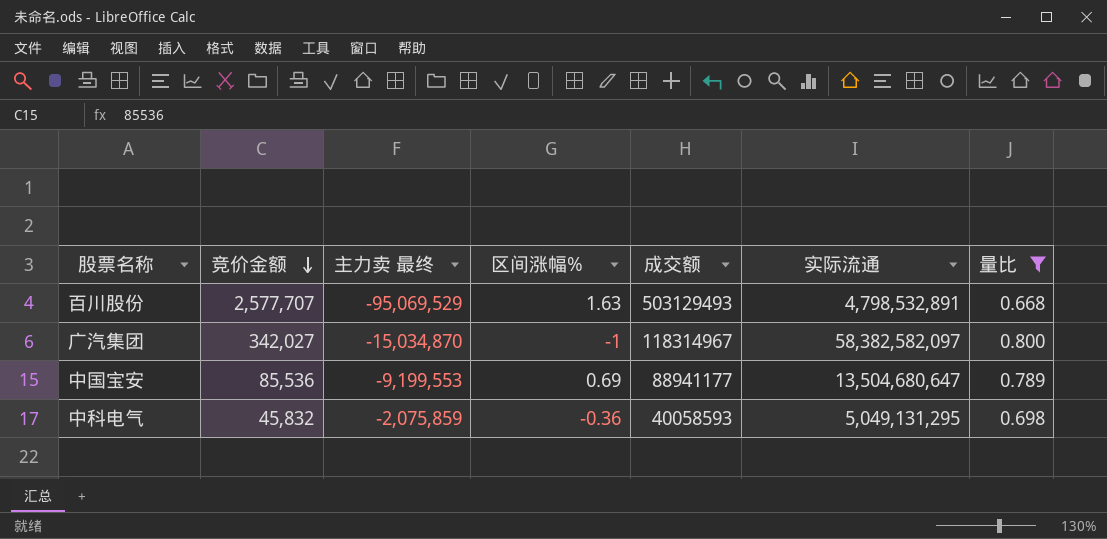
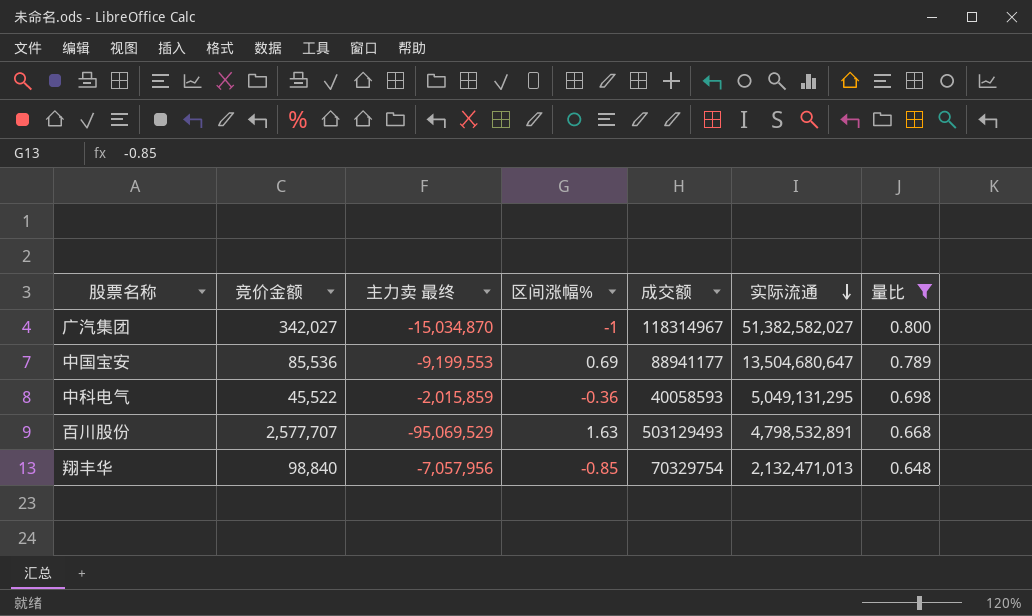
row order: 竞价金额 descending -> 实际流通 descending
广汽集团 | 实际流通: 58,382,582,097 -> 51,382,582,027
中科电气 | 竞价金额: 45,832 -> 45,522
中科电气 | 主力卖 最终: -2,075,859 -> -2,015,859
row 翔丰华: none -> 98,840 | -7,057,956 | -0.85 | 70329754 | 2,132,471,013 | 0.648

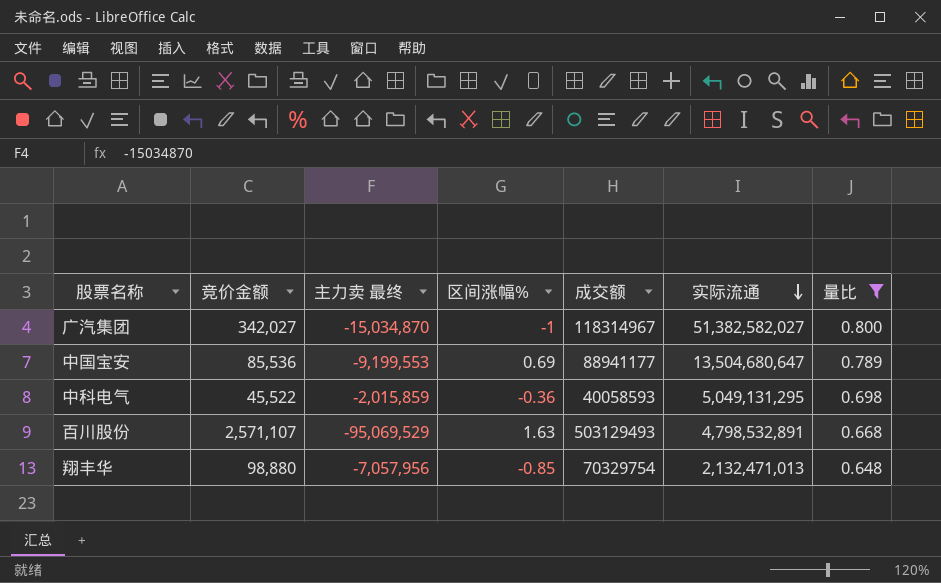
百川股份 | 竞价金额: 2,577,707 -> 2,571,107
翔丰华 | 竞价金额: 98,840 -> 98,880

